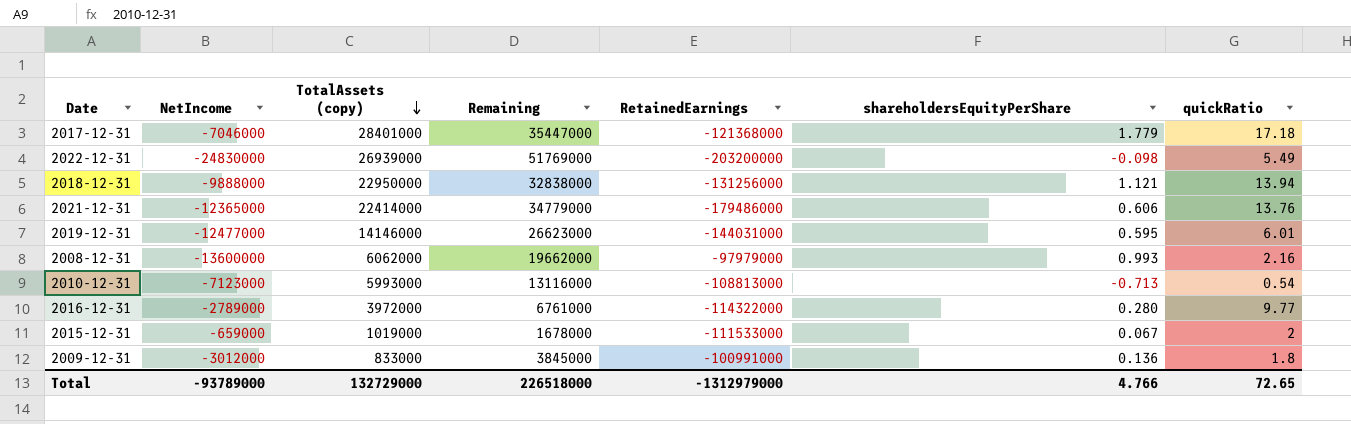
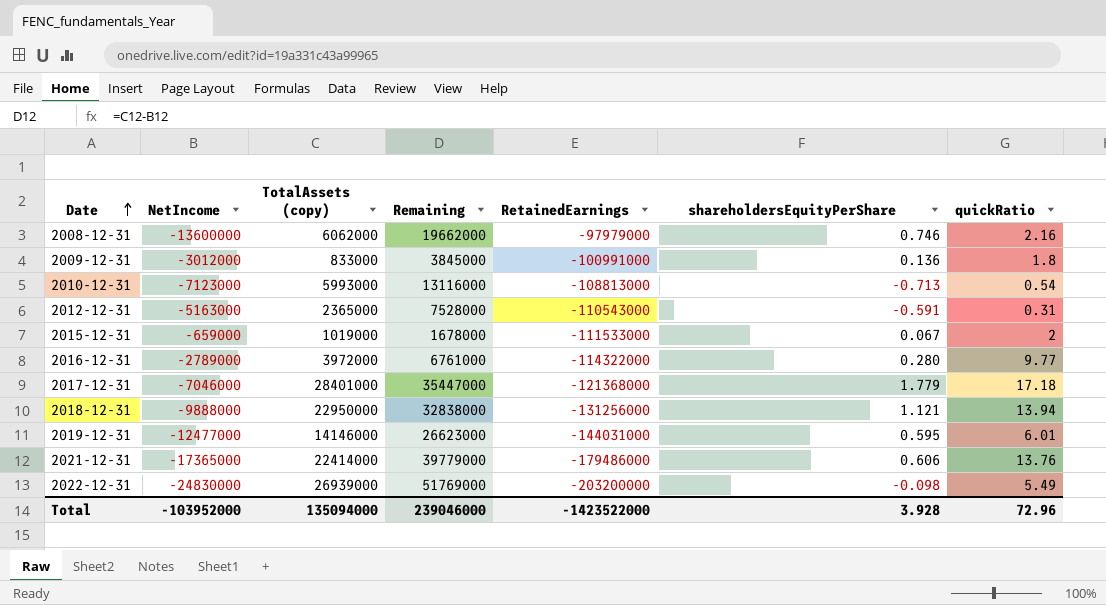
row order: TotalAssets (copy) descending -> Date ascending
2008-12-31 | shareholdersEquityPerShare: 0.993 -> 0.746
row 2012-12-31: none -> -5163000 | 2365000 | 7528000 | -110543000 | -0.591 | 0.31
2021-12-31 | NetIncome: -12365000 -> -17365000
2021-12-31 | Remaining: 34779000 -> 39779000
Total | NetIncome: -93789000 -> -103952000
Total | TotalAssets (copy): 132729000 -> 135094000
Total | Remaining: 226518000 -> 239046000
Total | RetainedEarnings: -1312979000 -> -1423522000
Total | shareholdersEquityPerShare: 4.766 -> 3.928
Total | quickRatio: 72.65 -> 72.96

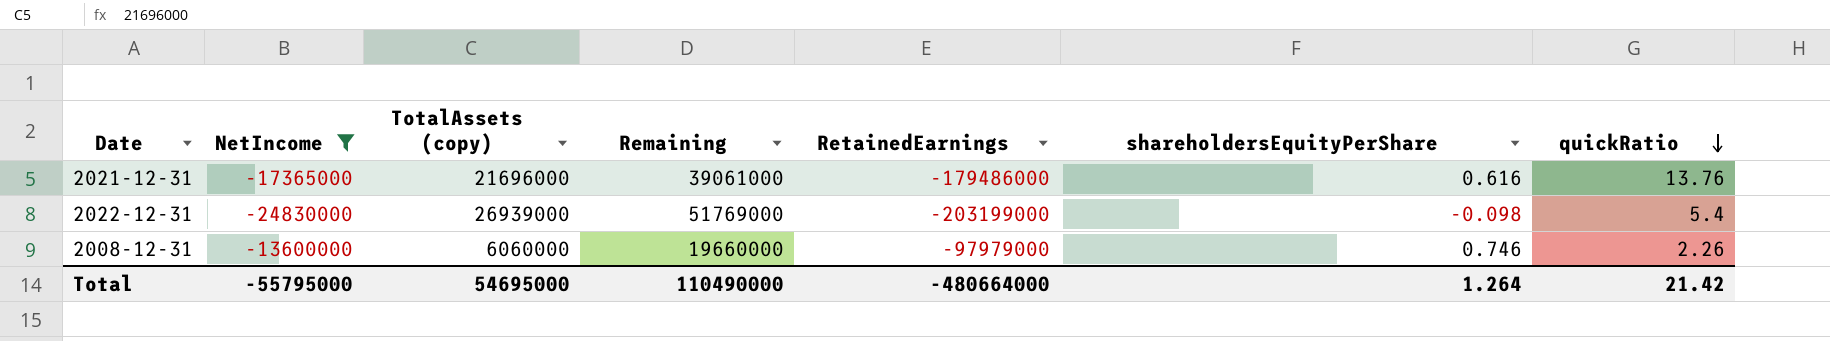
filter: none -> NetIncome <= -13600000
row order: Date ascending -> quickRatio descending
2021-12-31 | TotalAssets (copy): 22414000 -> 21696000
2021-12-31 | Remaining: 39779000 -> 39061000
2021-12-31 | shareholdersEquityPerShare: 0.606 -> 0.616
2022-12-31 | RetainedEarnings: -203200000 -> -203199000
2022-12-31 | quickRatio: 5.49 -> 5.4
2008-12-31 | TotalAssets (copy): 6062000 -> 6060000
2008-12-31 | Remaining: 19662000 -> 19660000
2008-12-31 | quickRatio: 2.16 -> 2.26
Total | NetIncome: -103952000 -> -55795000
Total | TotalAssets (copy): 135094000 -> 54695000
Total | Remaining: 239046000 -> 110490000
Total | RetainedEarnings: -1423522000 -> -480664000
Total | shareholdersEquityPerShare: 3.928 -> 1.264
Total | quickRatio: 72.96 -> 21.42

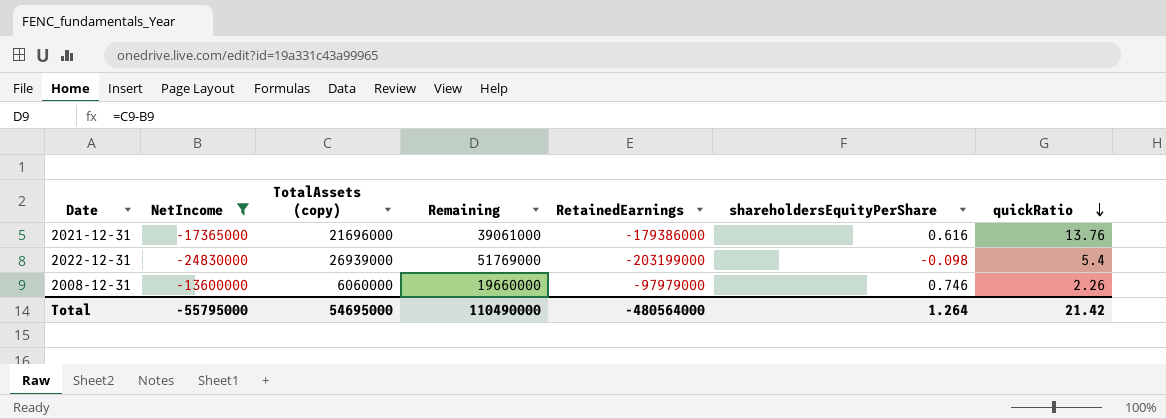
2021-12-31 | RetainedEarnings: -179486000 -> -179386000
Total | RetainedEarnings: -480664000 -> -480564000

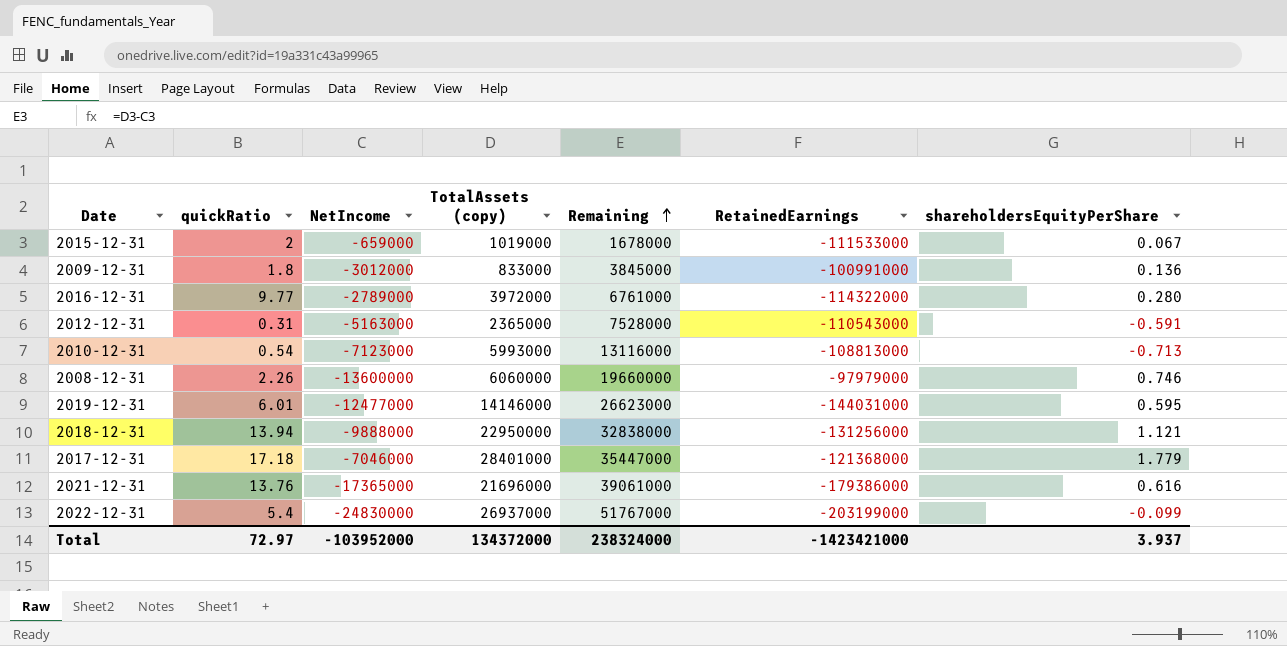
filter: NetIncome <= -13600000 -> none
row order: quickRatio descending -> Remaining ascending
column quickRatio | position: 7 -> 2
2022-12-31 | TotalAssets (copy): 26939000 -> 26937000
2022-12-31 | Remaining: 51769000 -> 51767000
2022-12-31 | shareholdersEquityPerShare: -0.098 -> -0.099
Total | quickRatio: 21.42 -> 72.97
Total | NetIncome: -55795000 -> -103952000
Total | TotalAssets (copy): 54695000 -> 134372000
Total | Remaining: 110490000 -> 238324000
Total | RetainedEarnings: -480564000 -> -1423421000
Total | shareholdersEquityPerShare: 1.264 -> 3.937

